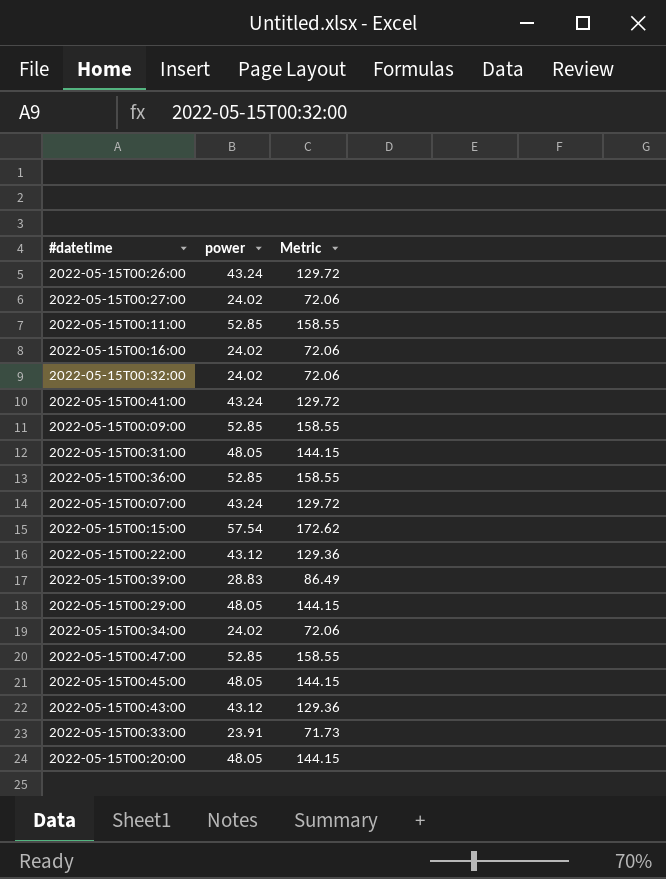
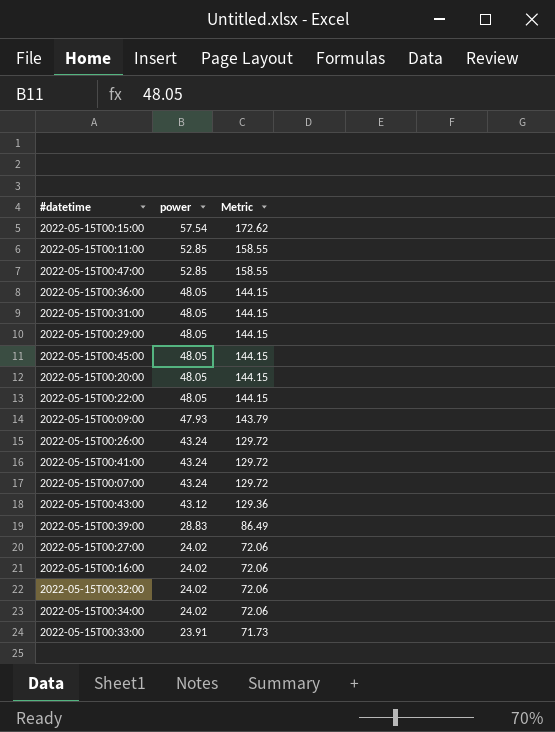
row order: none -> power descending
2022-05-15T00:36:00 | power: 52.85 -> 48.05
2022-05-15T00:36:00 | Metric: 158.55 -> 144.15
2022-05-15T00:22:00 | power: 43.12 -> 48.05
2022-05-15T00:22:00 | Metric: 129.36 -> 144.15
2022-05-15T00:09:00 | power: 52.85 -> 47.93
2022-05-15T00:09:00 | Metric: 158.55 -> 143.79

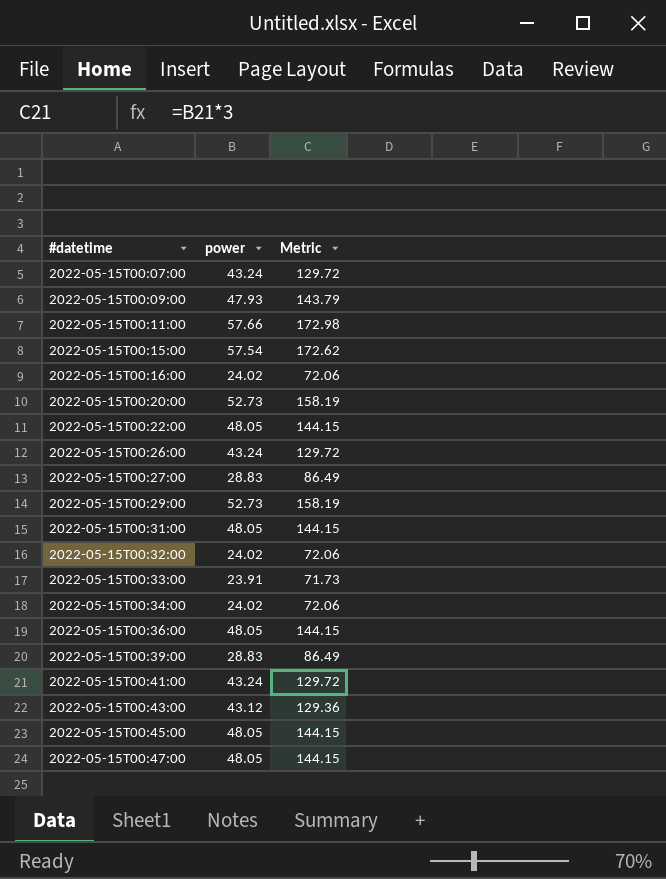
row order: power descending -> #datetime ascending
2022-05-15T00:11:00 | power: 52.85 -> 57.66
2022-05-15T00:11:00 | Metric: 158.55 -> 172.98
2022-05-15T00:20:00 | power: 48.05 -> 52.73
2022-05-15T00:20:00 | Metric: 144.15 -> 158.19
2022-05-15T00:27:00 | power: 24.02 -> 28.83
2022-05-15T00:27:00 | Metric: 72.06 -> 86.49
2022-05-15T00:29:00 | power: 48.05 -> 52.73
2022-05-15T00:29:00 | Metric: 144.15 -> 158.19
2022-05-15T00:47:00 | power: 52.85 -> 48.05
2022-05-15T00:47:00 | Metric: 158.55 -> 144.15

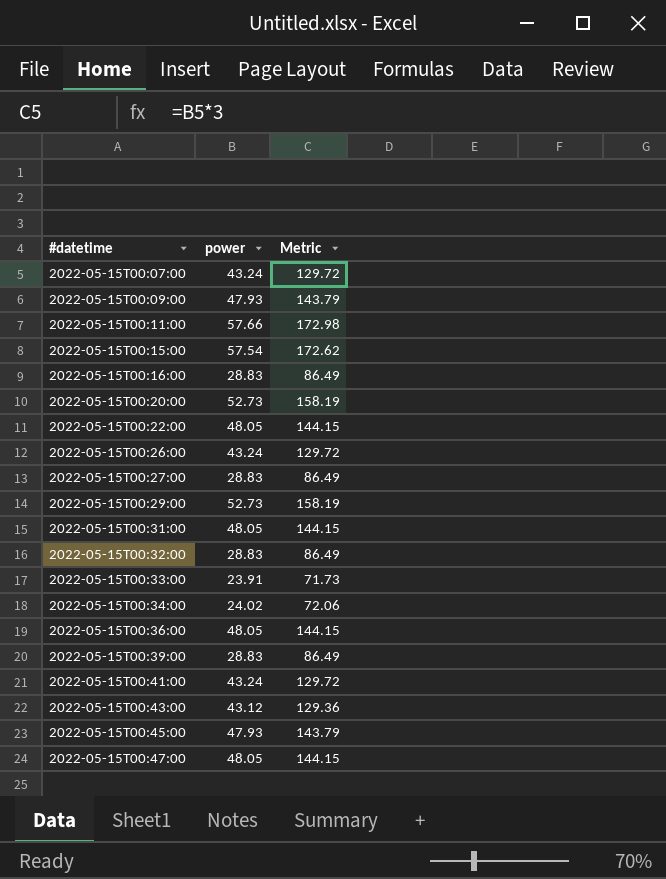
2022-05-15T00:16:00 | power: 24.02 -> 28.83
2022-05-15T00:16:00 | Metric: 72.06 -> 86.49
2022-05-15T00:32:00 | power: 24.02 -> 28.83
2022-05-15T00:32:00 | Metric: 72.06 -> 86.49
2022-05-15T00:45:00 | power: 48.05 -> 47.93
2022-05-15T00:45:00 | Metric: 144.15 -> 143.79

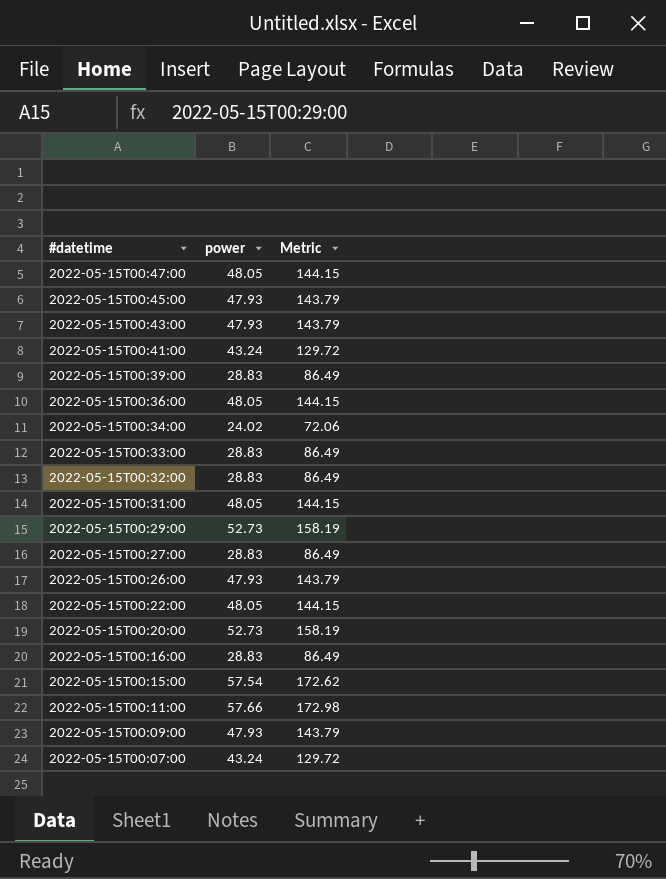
row order: #datetime ascending -> #datetime descending
2022-05-15T00:43:00 | power: 43.12 -> 47.93
2022-05-15T00:43:00 | Metric: 129.36 -> 143.79
2022-05-15T00:33:00 | power: 23.91 -> 28.83
2022-05-15T00:33:00 | Metric: 71.73 -> 86.49
2022-05-15T00:26:00 | power: 43.24 -> 47.93
2022-05-15T00:26:00 | Metric: 129.72 -> 143.79

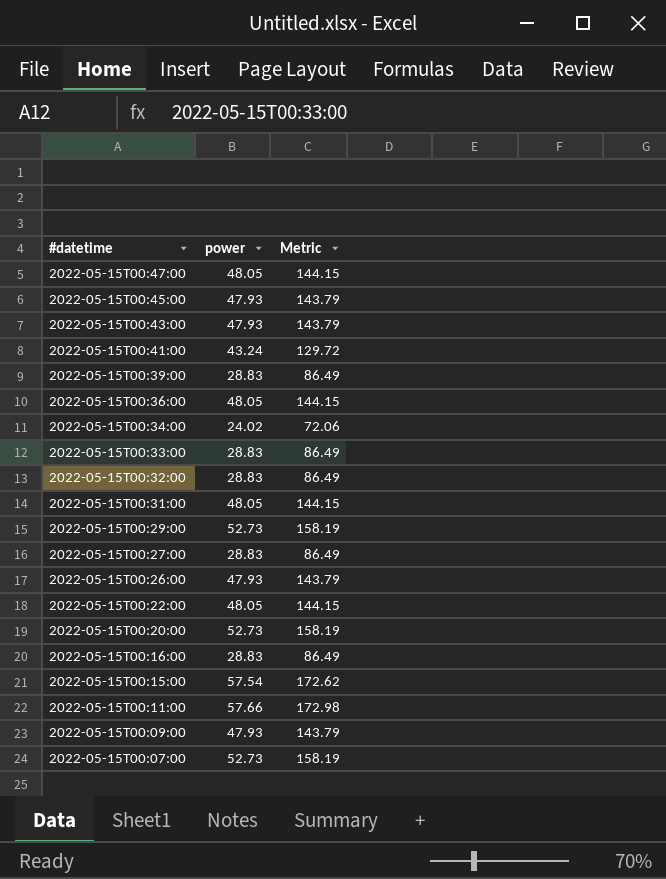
2022-05-15T00:07:00 | power: 43.24 -> 52.73
2022-05-15T00:07:00 | Metric: 129.72 -> 158.19

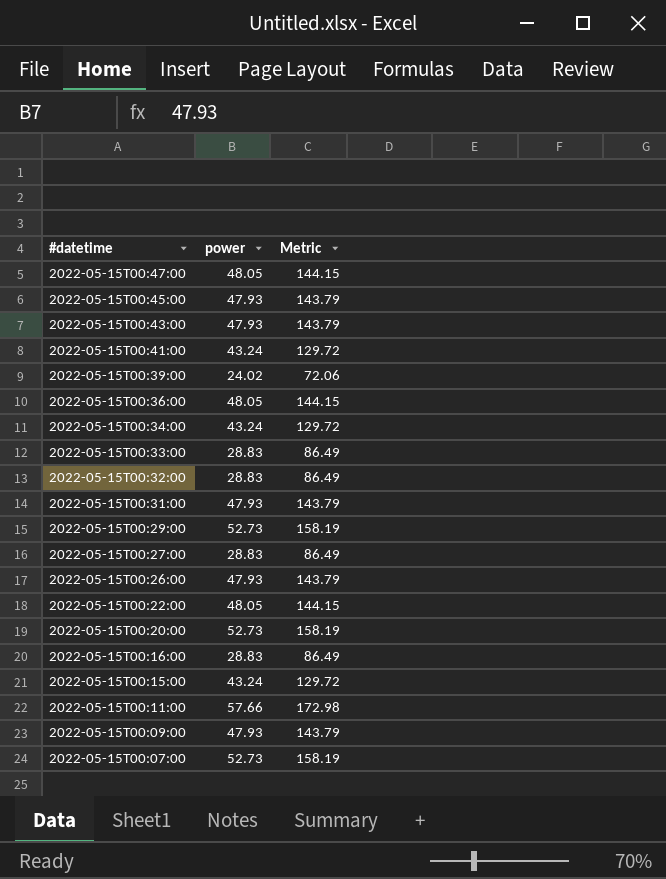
2022-05-15T00:39:00 | power: 28.83 -> 24.02
2022-05-15T00:39:00 | Metric: 86.49 -> 72.06
2022-05-15T00:34:00 | power: 24.02 -> 43.24
2022-05-15T00:34:00 | Metric: 72.06 -> 129.72
2022-05-15T00:31:00 | power: 48.05 -> 47.93
2022-05-15T00:31:00 | Metric: 144.15 -> 143.79
2022-05-15T00:15:00 | power: 57.54 -> 43.24
2022-05-15T00:15:00 | Metric: 172.62 -> 129.72

